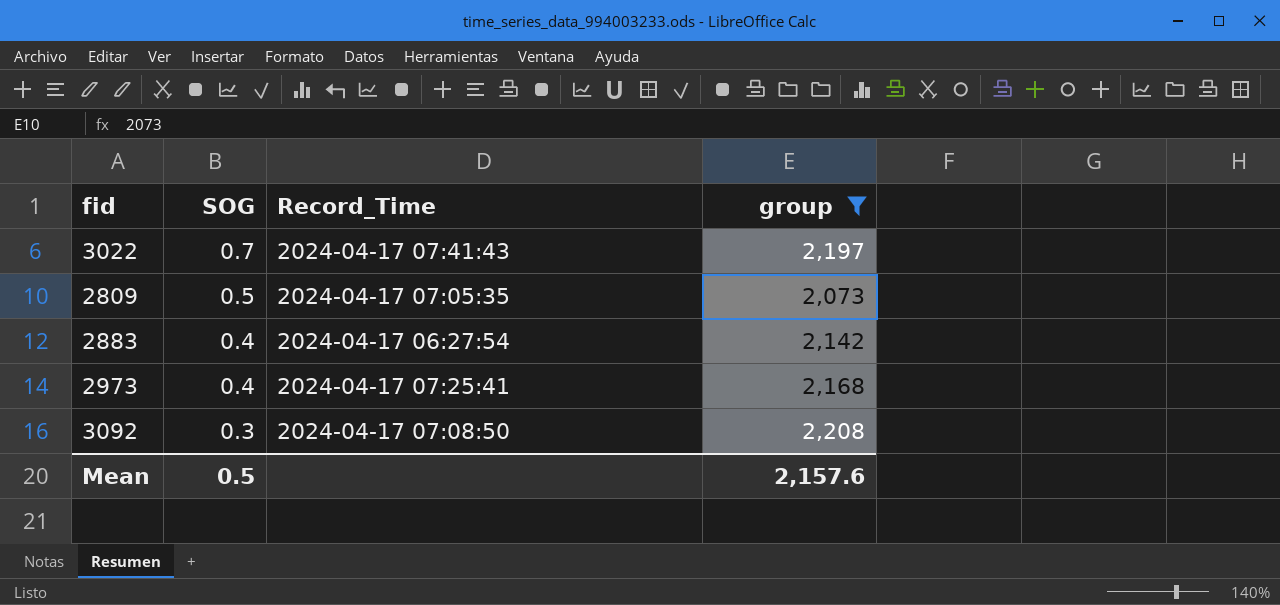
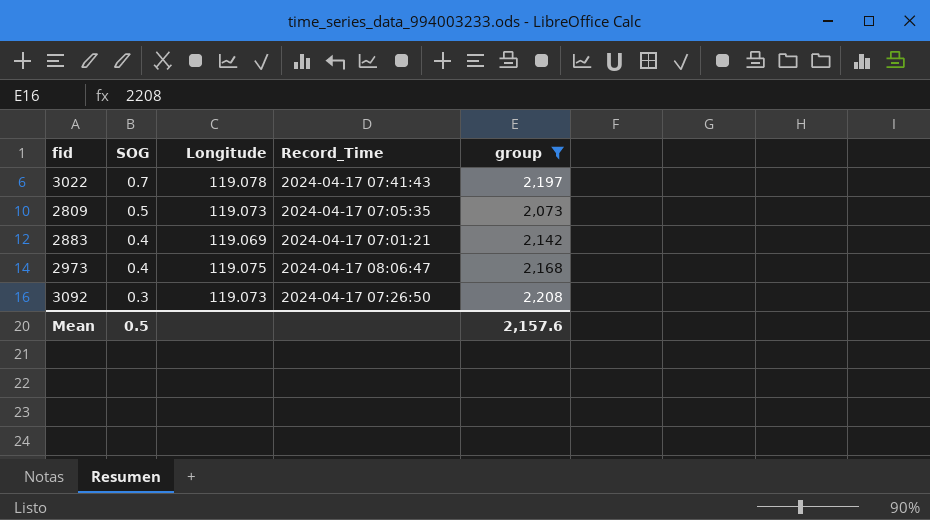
column Longitude | position: none -> 3
2883 | Record_Time: 2024-04-17 06:27:54 -> 2024-04-17 07:01:21
2973 | Record_Time: 2024-04-17 07:25:41 -> 2024-04-17 08:06:47
3092 | Record_Time: 2024-04-17 07:08:50 -> 2024-04-17 07:26:50

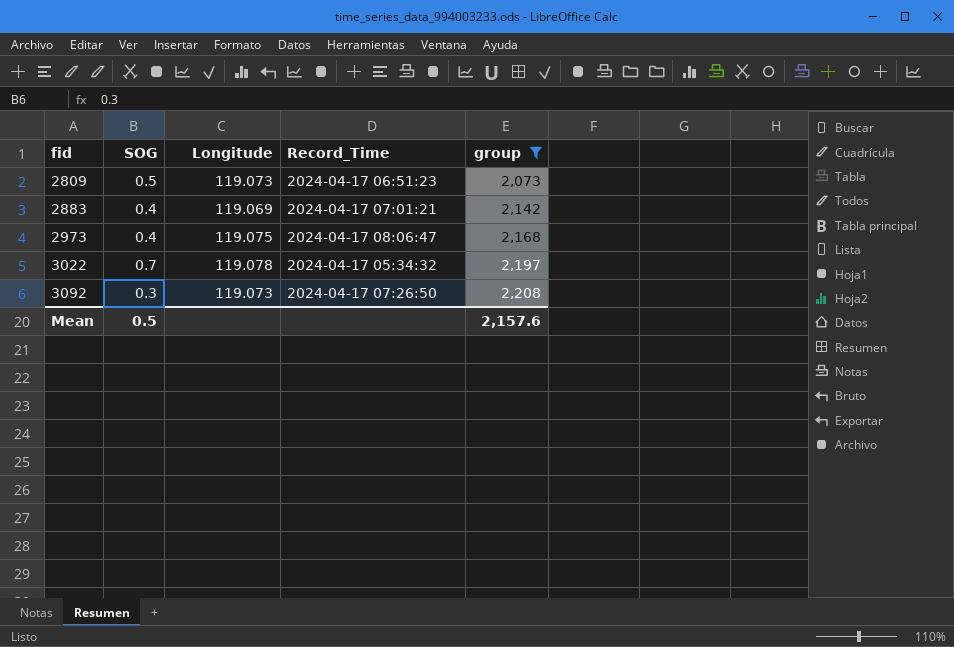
row order: SOG descending -> fid ascending
2809 | Record_Time: 2024-04-17 07:05:35 -> 2024-04-17 06:51:23
3022 | Record_Time: 2024-04-17 07:41:43 -> 2024-04-17 05:34:32

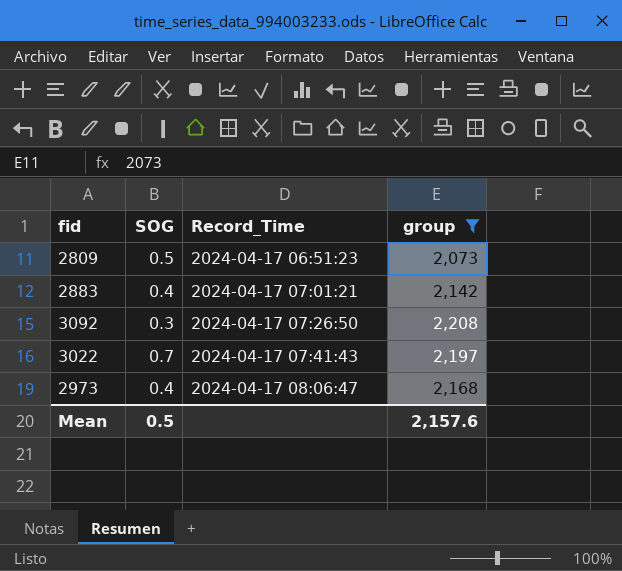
row order: fid ascending -> Record_Time ascending
column Longitude | position: 3 -> none
3022 | Record_Time: 2024-04-17 05:34:32 -> 2024-04-17 07:41:43

